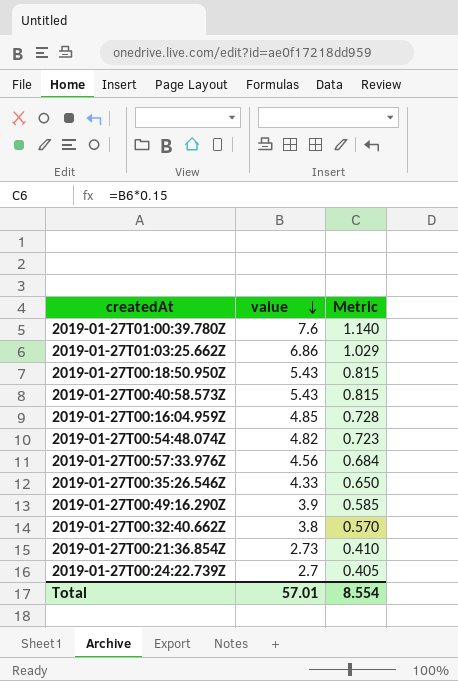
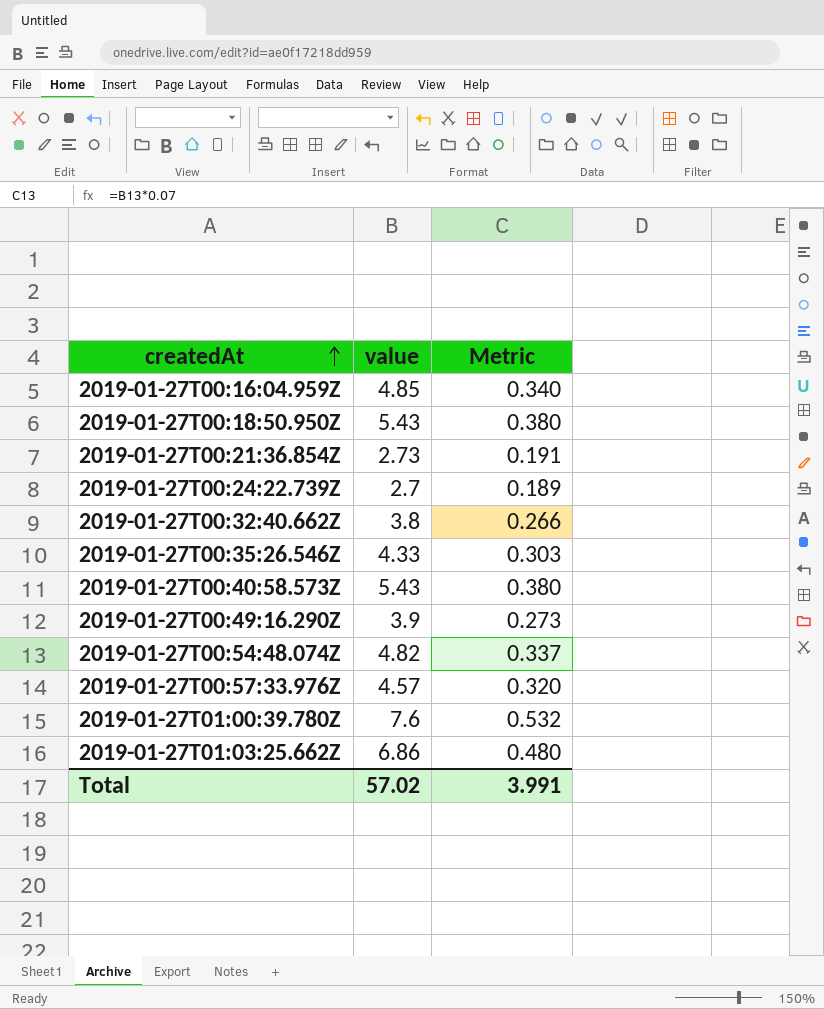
row order: value descending -> createdAt ascending
column Metric | formula: [value] * 0.15 -> [value] * 0.07
2019-01-27T00:57:33.976Z | value: 4.56 -> 4.57
Total | value: 57.01 -> 57.02
Total | Metric: 8.554 -> 3.991

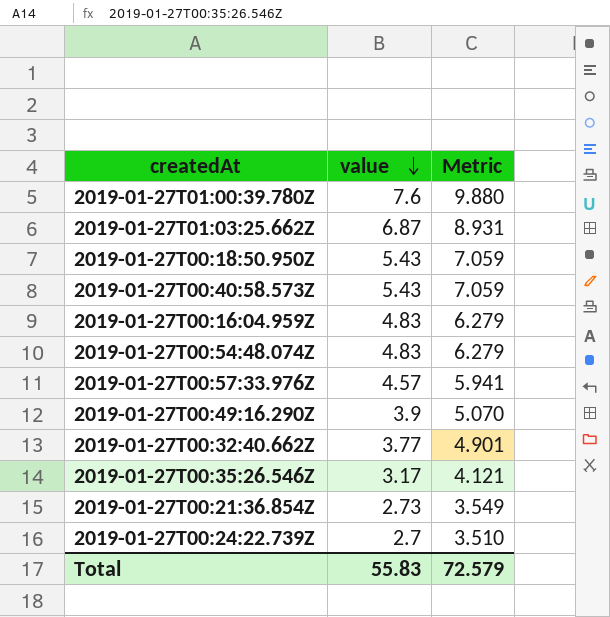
row order: createdAt ascending -> value descending
column Metric | formula: [value] * 0.07 -> [value] * 1.3
2019-01-27T01:03:25.662Z | value: 6.86 -> 6.87
2019-01-27T00:16:04.959Z | value: 4.85 -> 4.83
2019-01-27T00:54:48.074Z | value: 4.82 -> 4.83
2019-01-27T00:32:40.662Z | value: 3.8 -> 3.77
2019-01-27T00:35:26.546Z | value: 4.33 -> 3.17
Total | value: 57.02 -> 55.83
Total | Metric: 3.991 -> 72.579

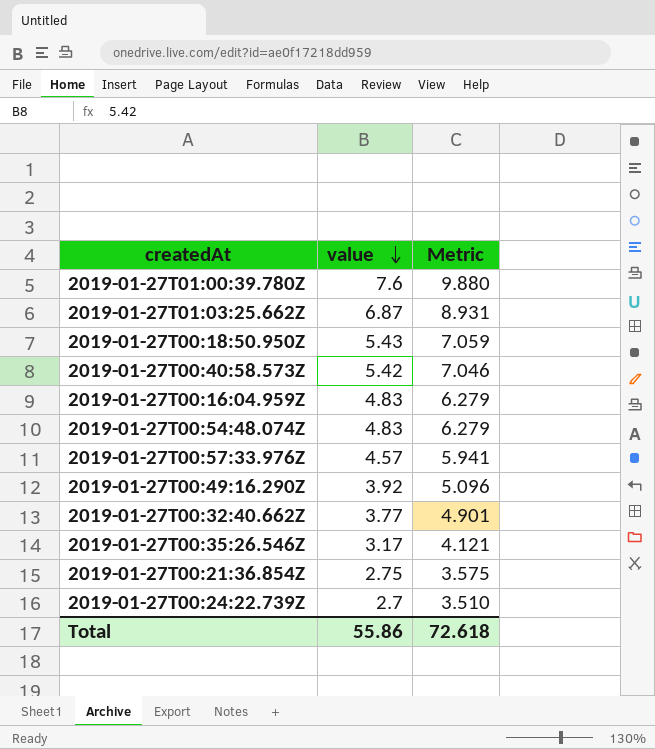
2019-01-27T00:40:58.573Z | value: 5.43 -> 5.42
2019-01-27T00:40:58.573Z | Metric: 7.059 -> 7.046
2019-01-27T00:49:16.290Z | value: 3.9 -> 3.92
2019-01-27T00:49:16.290Z | Metric: 5.070 -> 5.096
2019-01-27T00:21:36.854Z | value: 2.73 -> 2.75
2019-01-27T00:21:36.854Z | Metric: 3.549 -> 3.575
Total | value: 55.83 -> 55.86
Total | Metric: 72.579 -> 72.618

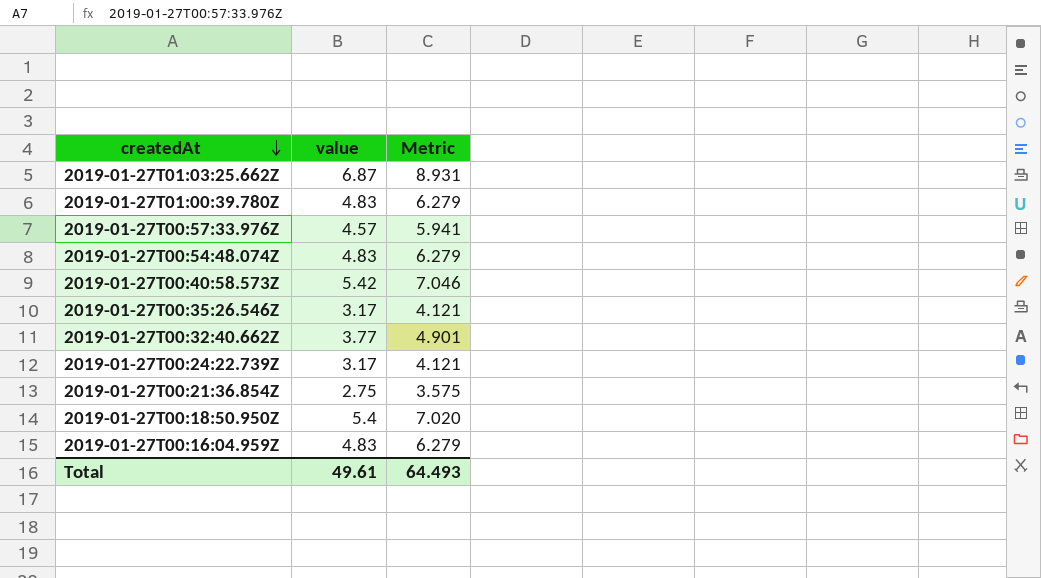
row order: value descending -> createdAt descending
row 2019-01-27T00:49:16.290Z: 3.92 | 5.096 -> none
2019-01-27T01:00:39.780Z | value: 7.6 -> 4.83
2019-01-27T01:00:39.780Z | Metric: 9.880 -> 6.279
2019-01-27T00:24:22.739Z | value: 2.7 -> 3.17
2019-01-27T00:24:22.739Z | Metric: 3.510 -> 4.121
2019-01-27T00:18:50.950Z | value: 5.43 -> 5.4
2019-01-27T00:18:50.950Z | Metric: 7.059 -> 7.020
Total | value: 55.86 -> 49.61
Total | Metric: 72.618 -> 64.493

